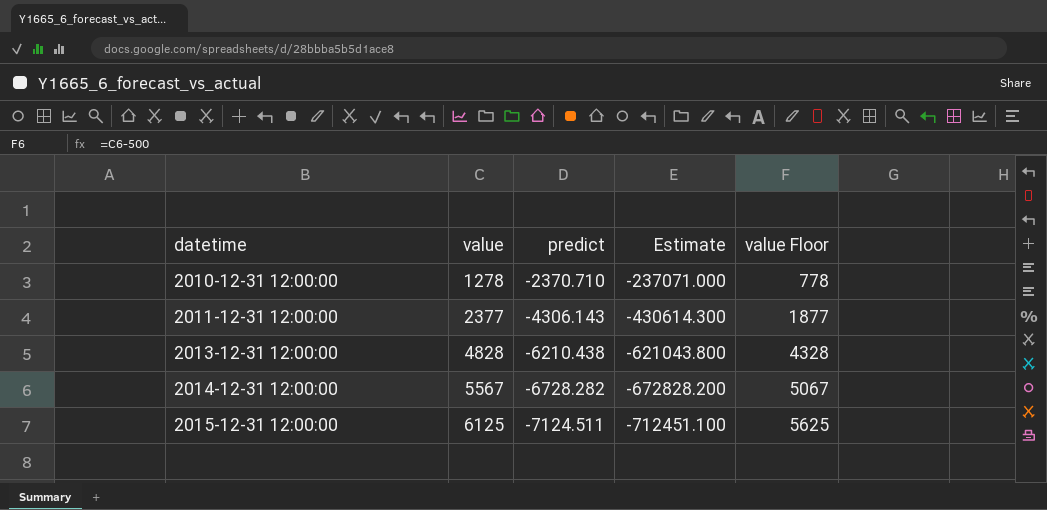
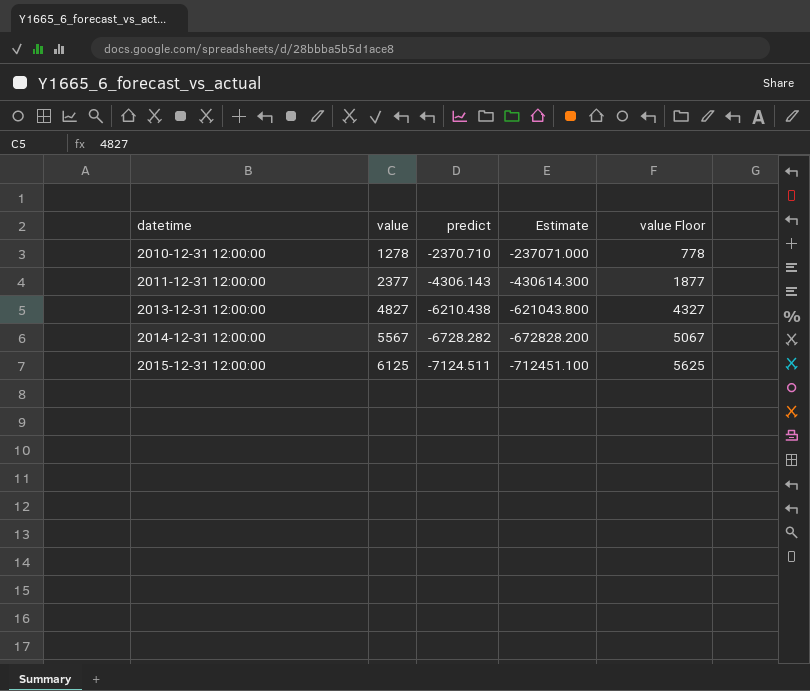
2013-12-31 12:00:00 | value: 4828 -> 4827
2013-12-31 12:00:00 | value Floor: 4328 -> 4327

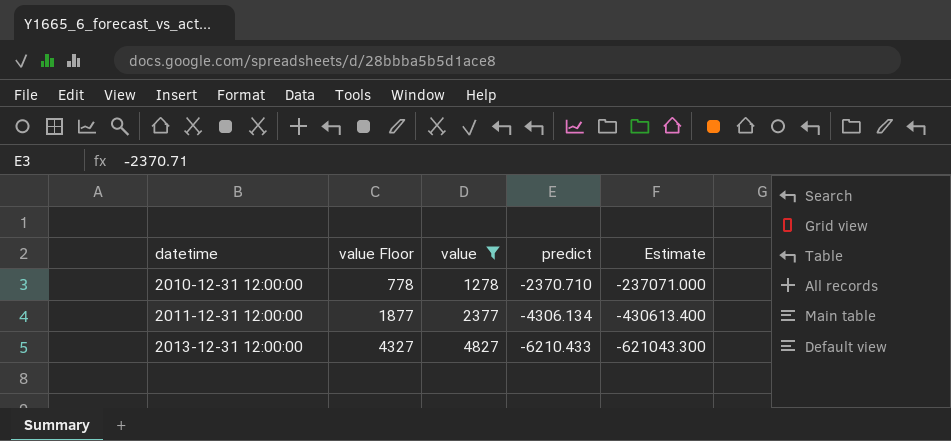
filter: none -> value <= 4827
column value Floor | position: 5 -> 2
2011-12-31 12:00:00 | predict: -4306.143 -> -4306.134
2011-12-31 12:00:00 | Estimate: -430614.300 -> -430613.400
2013-12-31 12:00:00 | predict: -6210.438 -> -6210.433
2013-12-31 12:00:00 | Estimate: -621043.800 -> -621043.300

